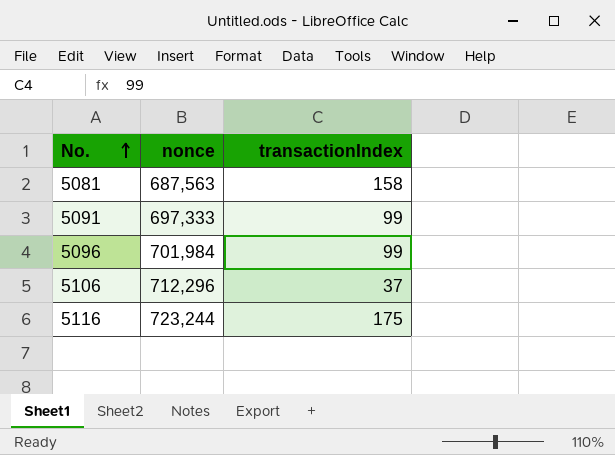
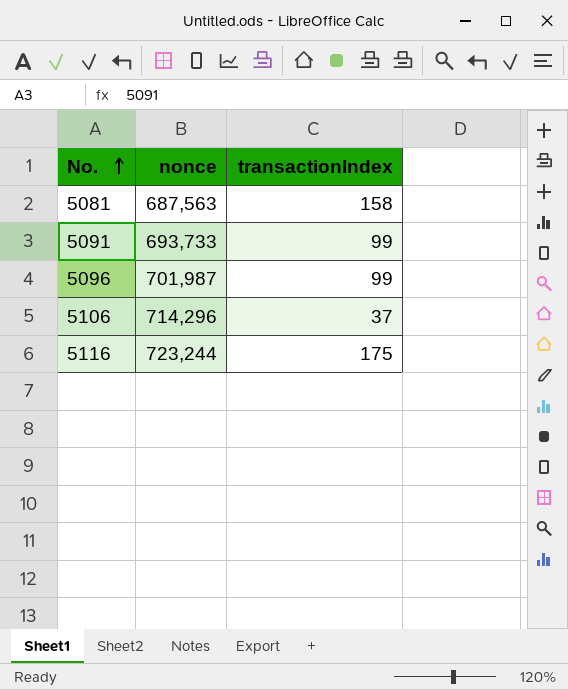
5091 | nonce: 697,333 -> 693,733
5096 | nonce: 701,984 -> 701,987
5106 | nonce: 712,296 -> 714,296

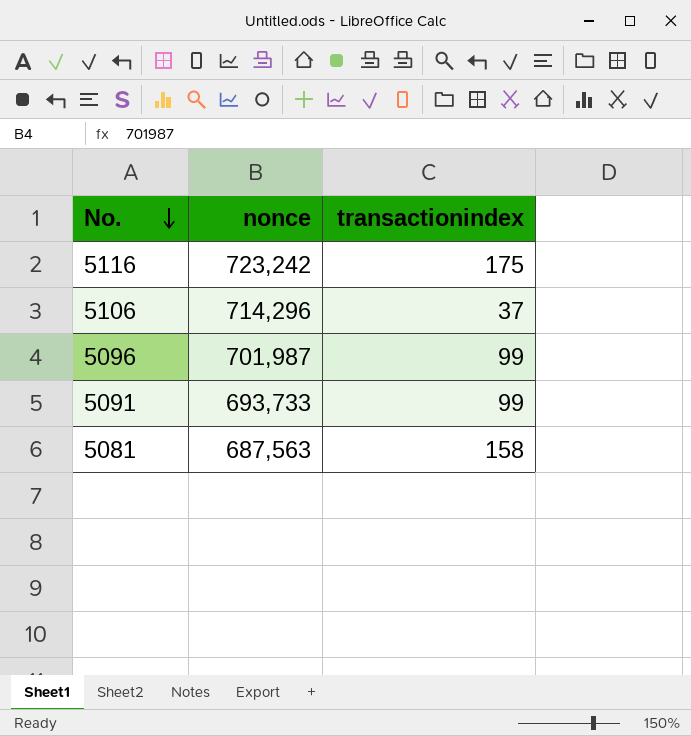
row order: No. ascending -> No. descending
column name: transactionIndex -> transactionindex
5116 | nonce: 723,244 -> 723,242

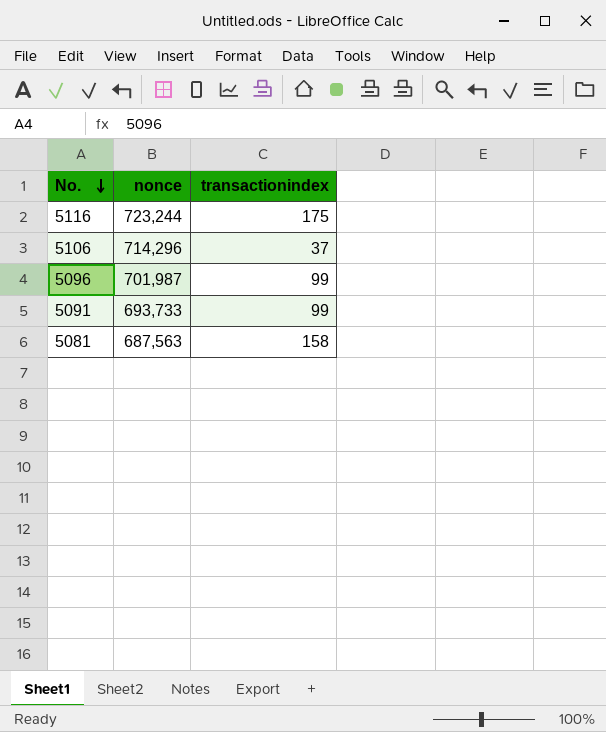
5116 | nonce: 723,242 -> 723,244

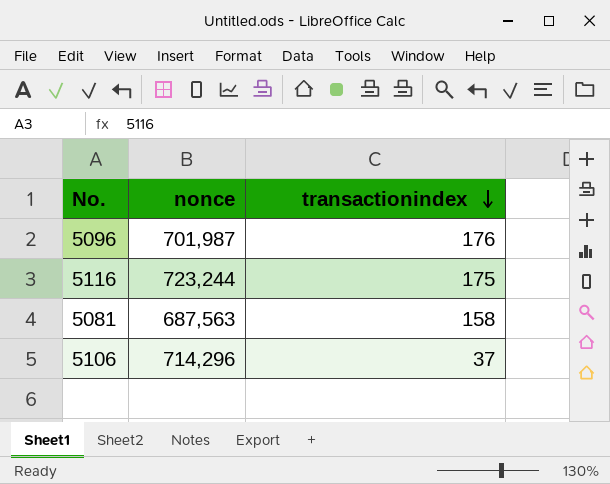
row order: No. descending -> transactionindex descending
row 5091: 693,733 | 99 -> none
5096 | transactionindex: 99 -> 176

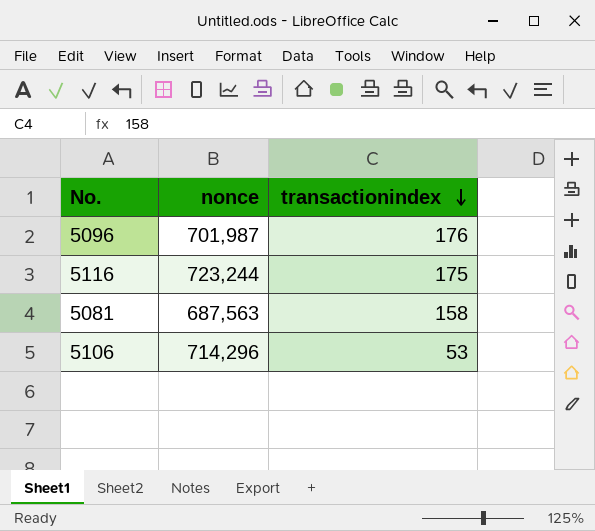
5106 | transactionindex: 37 -> 53

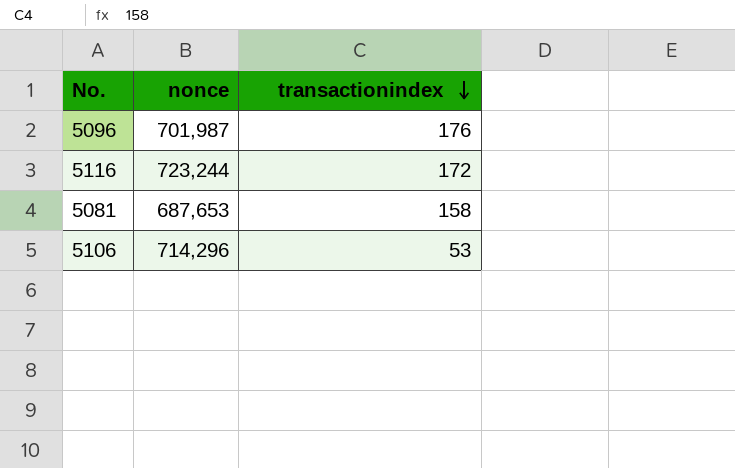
5116 | transactionindex: 175 -> 172
5081 | nonce: 687,563 -> 687,653

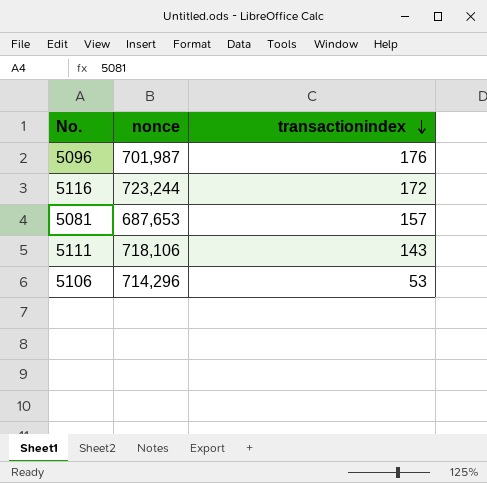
5081 | transactionindex: 158 -> 157
row 5111: none -> 718,106 | 143

